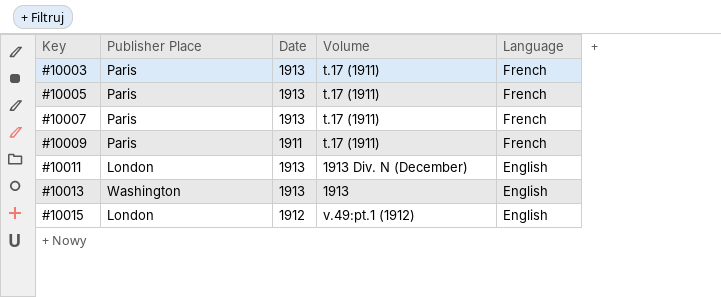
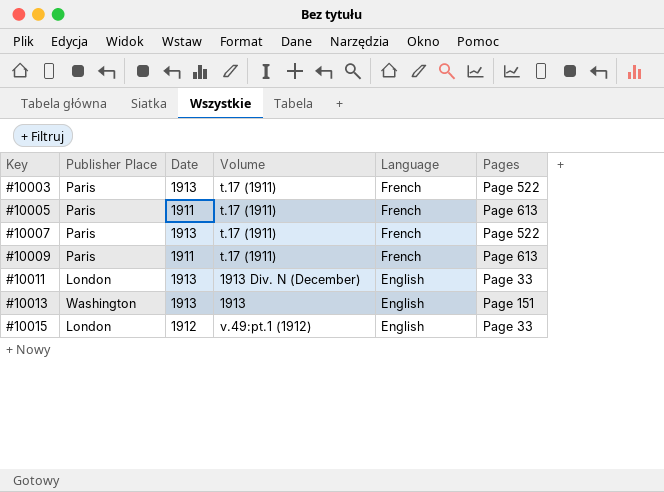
column Pages | position: none -> 6
#10005 | Date: 1913 -> 1911

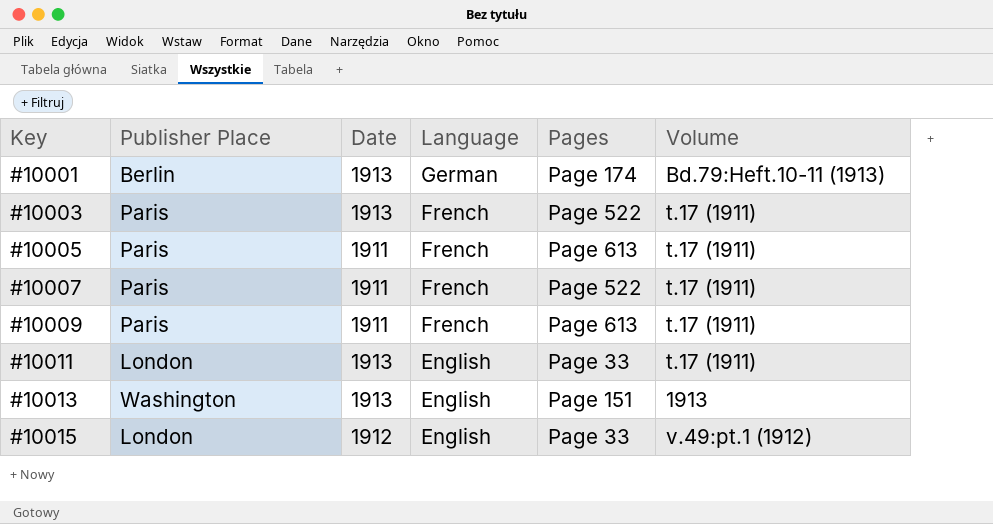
column Volume | position: 4 -> 6
row #10001: none -> Berlin | 1913 | German | Page 174 | Bd.79:Heft.10-11 (1913)
#10007 | Date: 1913 -> 1911
#10011 | Volume: 1913 Div. N (December) -> t.17 (1911)

